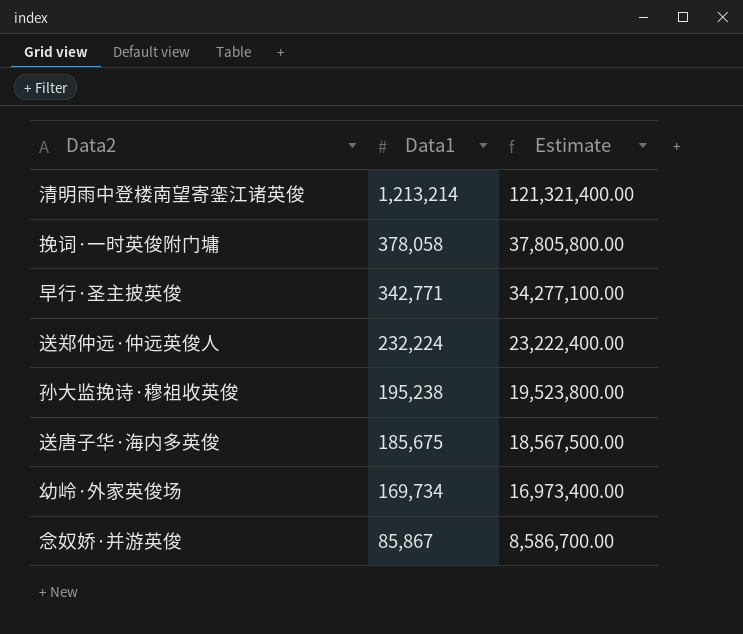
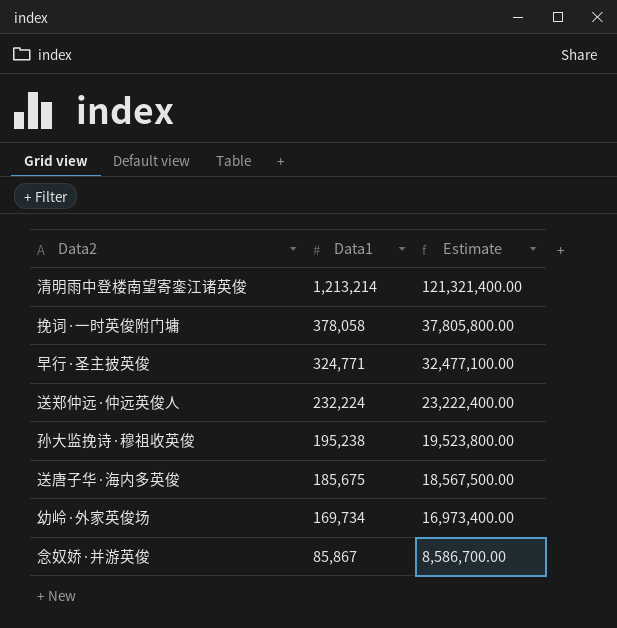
早行·圣主披英俊 | Data1: 342,771 -> 324,771
早行·圣主披英俊 | Estimate: 34,277,100.00 -> 32,477,100.00

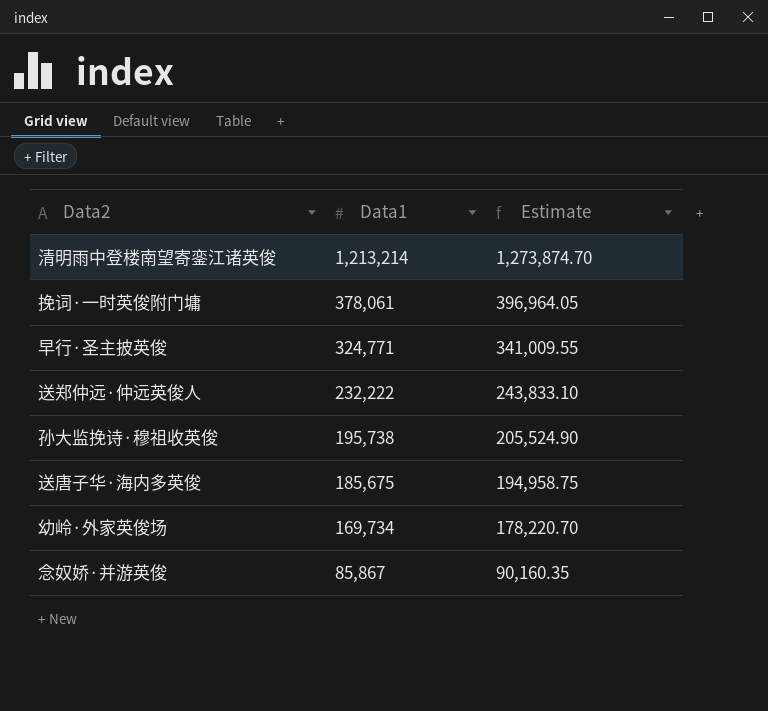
column Estimate | formula: [Data1] * 100 -> [Data1] * 1.05
挽词·一时英俊附门墉 | Data1: 378,058 -> 378,061
送郑仲远·仲远英俊人 | Data1: 232,224 -> 232,222
孙大监挽诗·穆祖收英俊 | Data1: 195,238 -> 195,738

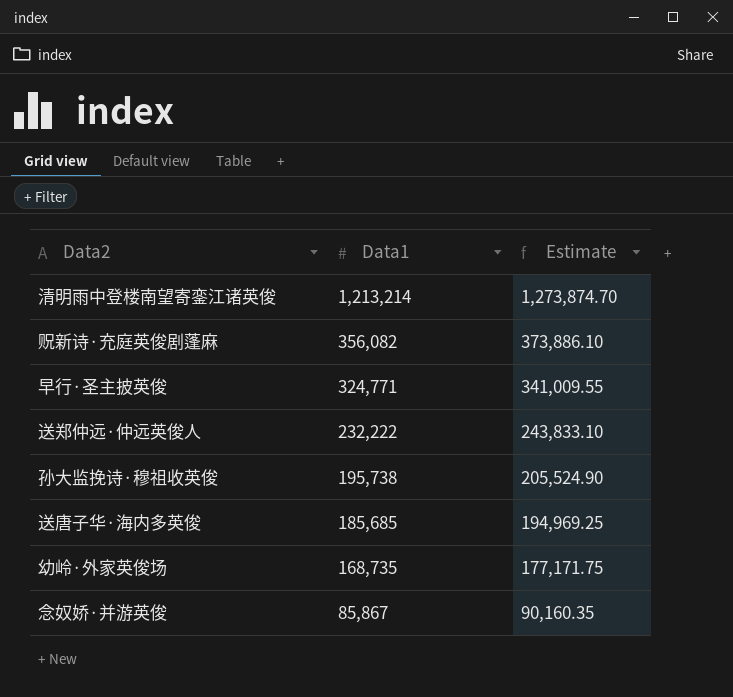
row 挽词·一时英俊附门墉: 378,061 | 396,964.05 -> none
row 贶新诗·充庭英俊剧蓬麻: none -> 356,082 | 373,886.10
送唐子华·海内多英俊 | Data1: 185,675 -> 185,685
送唐子华·海内多英俊 | Estimate: 194,958.75 -> 194,969.25
幼岭·外家英俊场 | Data1: 169,734 -> 168,735
幼岭·外家英俊场 | Estimate: 178,220.70 -> 177,171.75

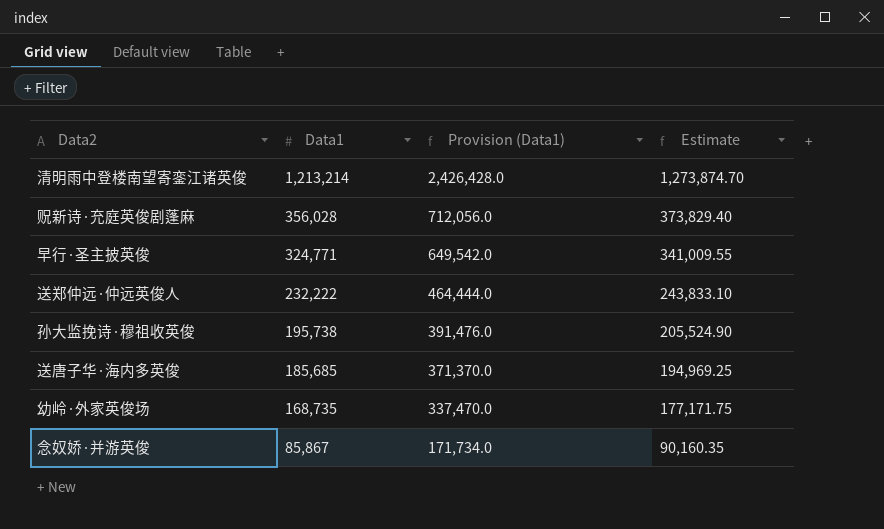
column Provision (Data1) | formula: none -> [Data1] * 2
贶新诗·充庭英俊剧蓬麻 | Data1: 356,082 -> 356,028
贶新诗·充庭英俊剧蓬麻 | Estimate: 373,886.10 -> 373,829.40

